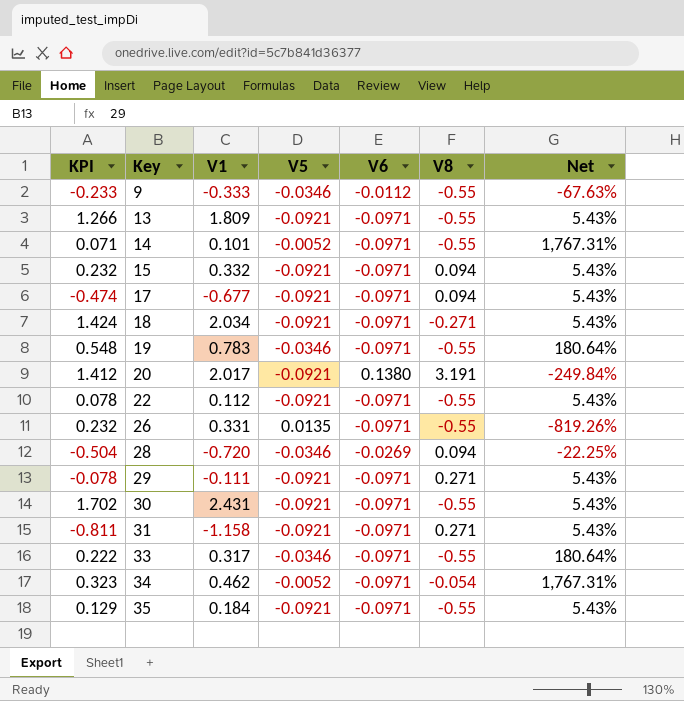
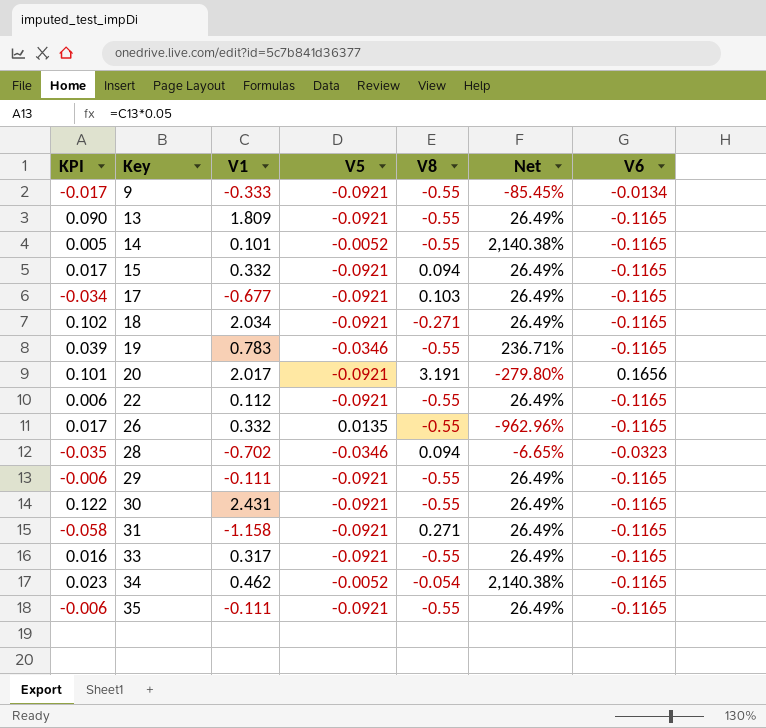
column KPI | formula: [V1] * 0.7 -> [V1] * 0.05
column V6 | position: 5 -> 7
9 | V5: -0.0346 -> -0.0921
9 | Net: -67.63% -> -85.45%
9 | V6: -0.0112 -> -0.0134
13 | Net: 5.43% -> 26.49%
13 | V6: -0.0971 -> -0.1165
14 | Net: 1,767.31% -> 2,140.38%
14 | V6: -0.0971 -> -0.1165
15 | Net: 5.43% -> 26.49%
15 | V6: -0.0971 -> -0.1165
17 | V8: 0.094 -> 0.103
17 | Net: 5.43% -> 26.49%
17 | V6: -0.0971 -> -0.1165
18 | Net: 5.43% -> 26.49%
18 | V6: -0.0971 -> -0.1165
19 | Net: 180.64% -> 236.71%
19 | V6: -0.0971 -> -0.1165
20 | Net: -249.84% -> -279.80%
20 | V6: 0.1380 -> 0.1656
22 | Net: 5.43% -> 26.49%
22 | V6: -0.0971 -> -0.1165
26 | V1: 0.331 -> 0.332
26 | Net: -819.26% -> -962.96%
26 | V6: -0.0971 -> -0.1165
28 | V1: -0.720 -> -0.702
28 | Net: -22.25% -> -6.65%
28 | V6: -0.0269 -> -0.0323
29 | V8: 0.271 -> -0.55
29 | Net: 5.43% -> 26.49%
29 | V6: -0.0971 -> -0.1165
30 | Net: 5.43% -> 26.49%
30 | V6: -0.0971 -> -0.1165
31 | Net: 5.43% -> 26.49%
31 | V6: -0.0971 -> -0.1165
33 | V5: -0.0346 -> -0.0921
33 | Net: 180.64% -> 26.49%
33 | V6: -0.0971 -> -0.1165
34 | Net: 1,767.31% -> 2,140.38%
34 | V6: -0.0971 -> -0.1165
35 | V1: 0.184 -> -0.111
35 | Net: 5.43% -> 26.49%
35 | V6: -0.0971 -> -0.1165

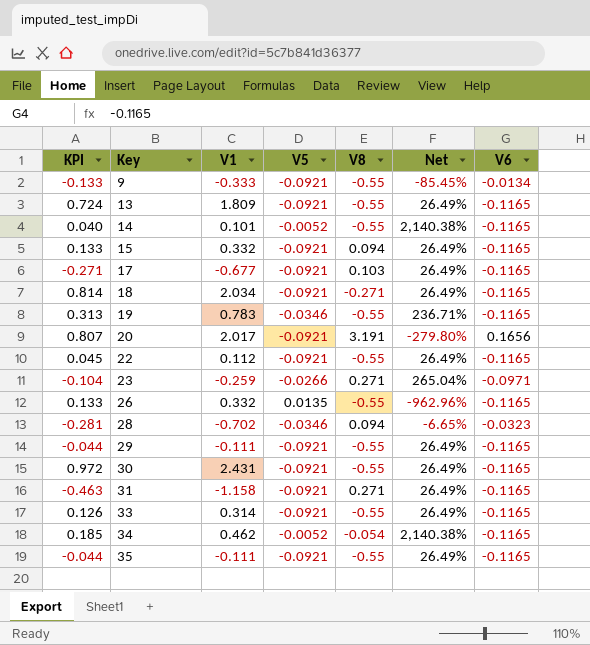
column KPI | formula: [V1] * 0.05 -> [V1] * 0.4
row 23: none -> -0.104 | -0.259 | -0.0266 | 0.271 | 265.04% | -0.0971
33 | V1: 0.317 -> 0.314

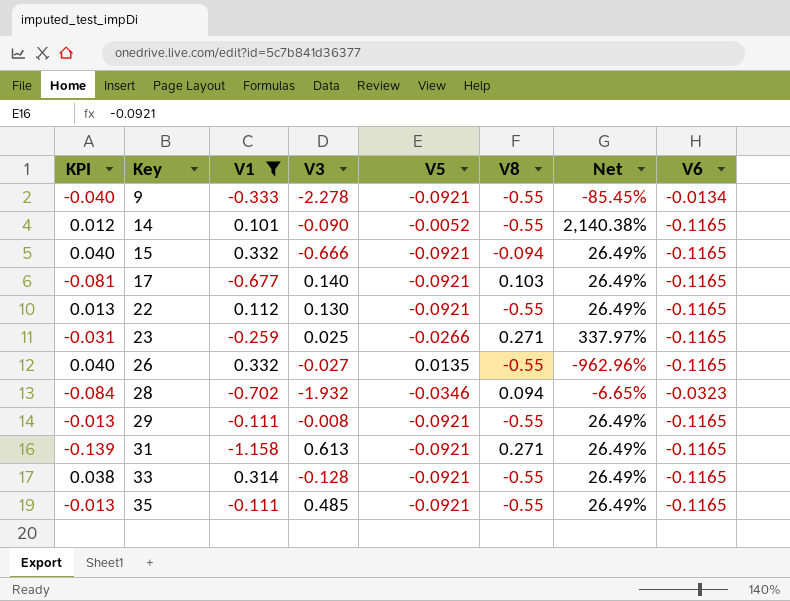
filter: none -> V1 <= 0.332
column KPI | formula: [V1] * 0.4 -> [V1] * 0.12
column V3 | position: none -> 4
15 | V8: 0.094 -> -0.094
23 | Net: 265.04% -> 337.97%
23 | V6: -0.0971 -> -0.1165

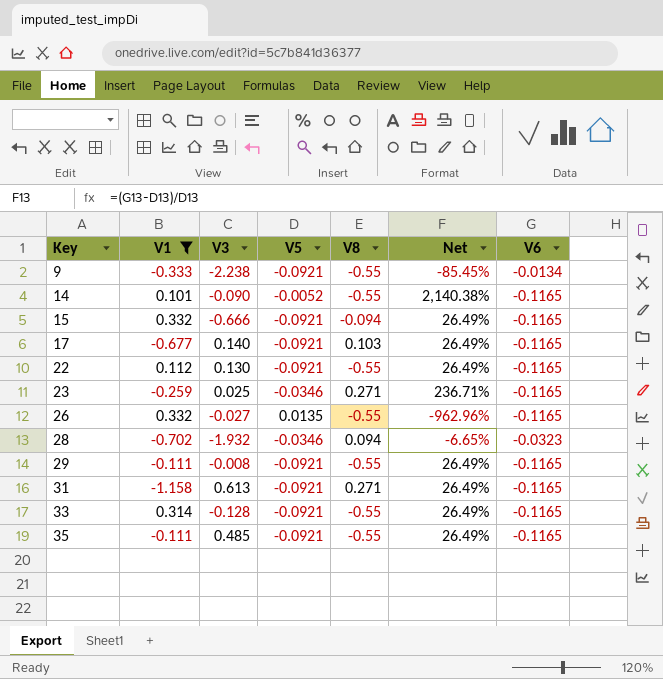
column KPI | formula: [V1] * 0.12 -> none
9 | V3: -2.278 -> -2.238
23 | V5: -0.0266 -> -0.0346
23 | Net: 337.97% -> 236.71%

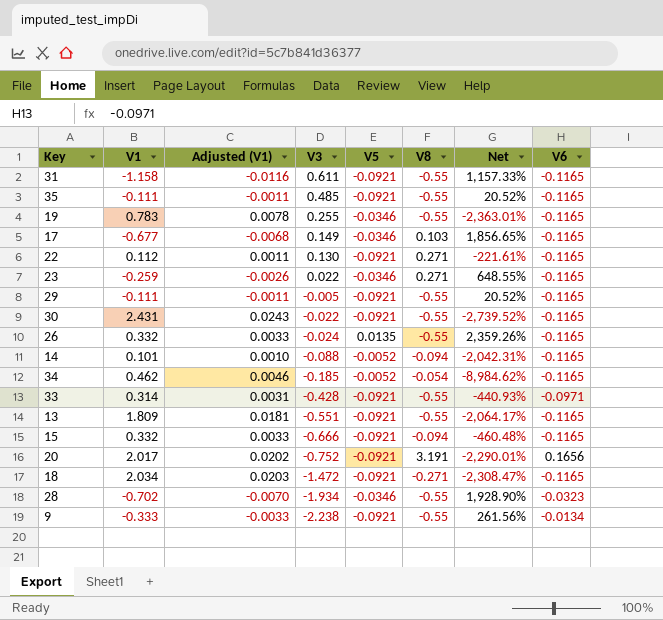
filter: V1 <= 0.332 -> none
row order: Key ascending -> V3 descending
column Adjusted (V1) | formula: none -> [V1] * 0.01
column Net | formula: ([V6] - [V5]) / [V5] -> ([V1] - [V5]) / [V5]
31 | V3: 0.613 -> 0.611
31 | V8: 0.271 -> -0.55
17 | V3: 0.140 -> 0.149
17 | V5: -0.0921 -> -0.0346
22 | V8: -0.55 -> 0.271
23 | V3: 0.025 -> 0.022
29 | V3: -0.008 -> -0.005
26 | V3: -0.027 -> -0.024
14 | V3: -0.090 -> -0.088
14 | V8: -0.55 -> -0.094
33 | V3: -0.128 -> -0.428
33 | V6: -0.1165 -> -0.0971
28 | V3: -1.932 -> -1.934
28 | V8: 0.094 -> -0.55

